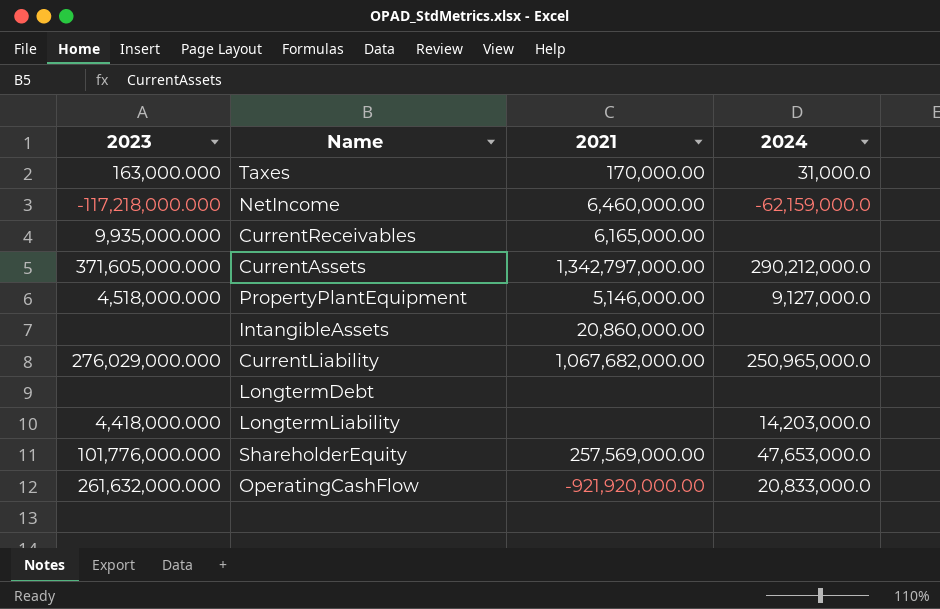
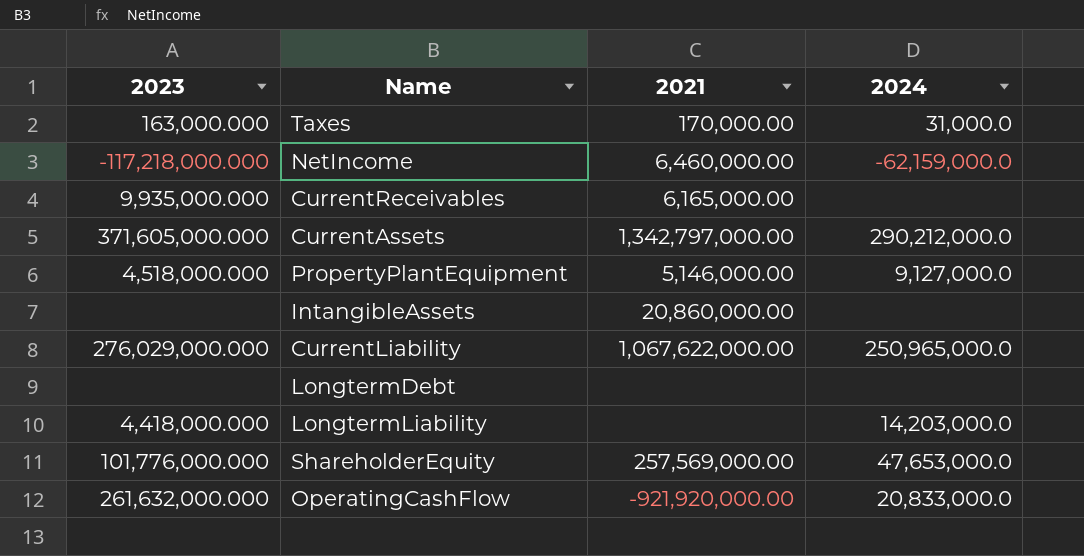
CurrentLiability | 2021: 1,067,682,000.00 -> 1,067,622,000.00

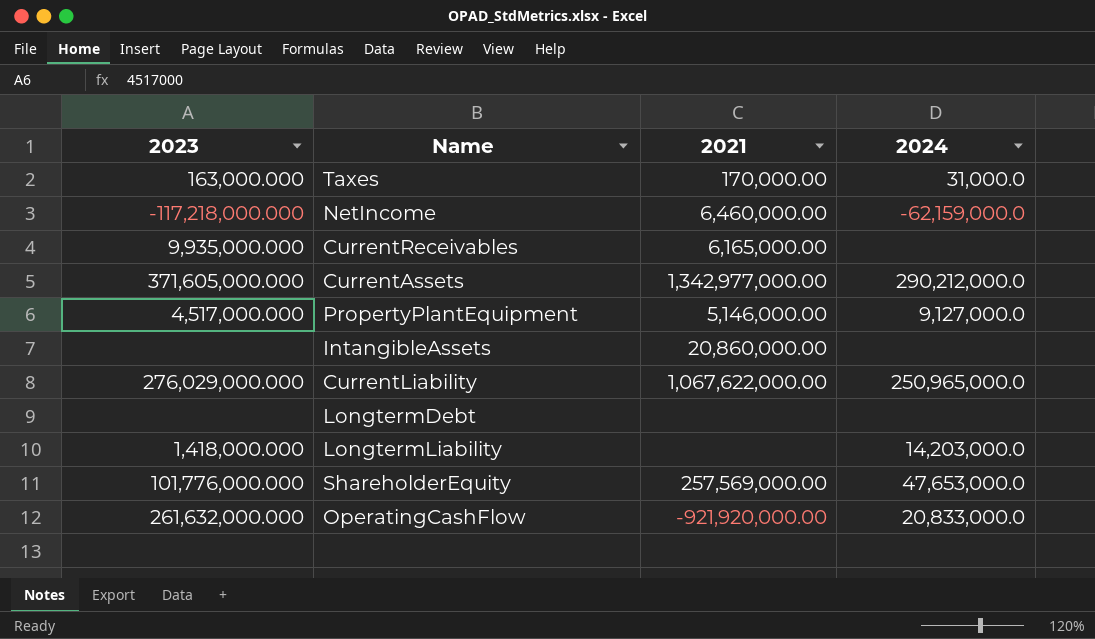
CurrentAssets | 2021: 1,342,797,000.00 -> 1,342,977,000.00
PropertyPlantEquipment | 2023: 4,518,000.000 -> 4,517,000.000
LongtermLiability | 2023: 4,418,000.000 -> 1,418,000.000

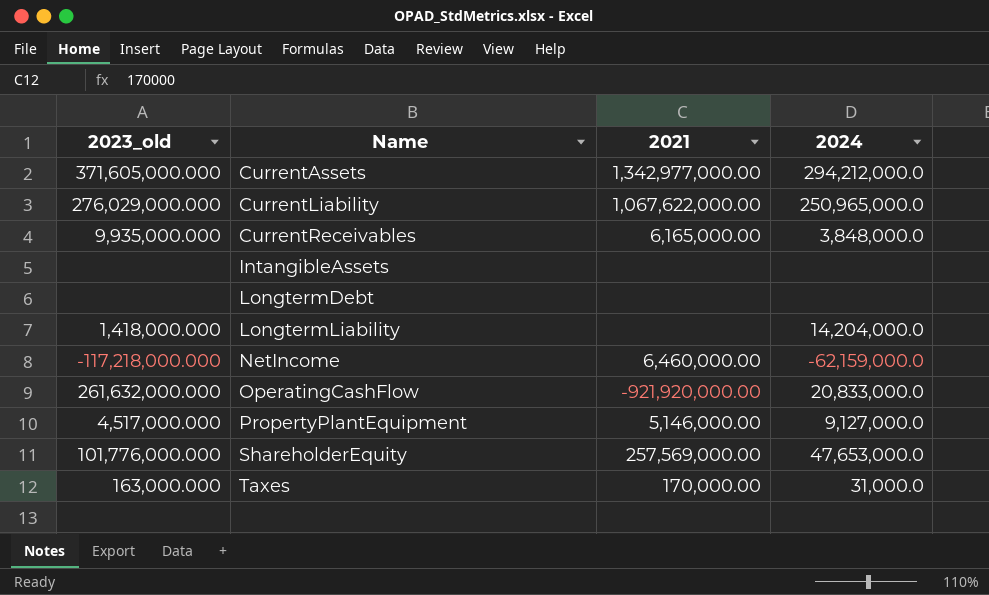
row order: none -> Name ascending
column name: 2023 -> 2023_old
CurrentAssets | 2024: 290,212,000.0 -> 294,212,000.0
CurrentReceivables | 2024: none -> 3,848,000.0
IntangibleAssets | 2021: 20,860,000.00 -> none
LongtermLiability | 2024: 14,203,000.0 -> 14,204,000.0

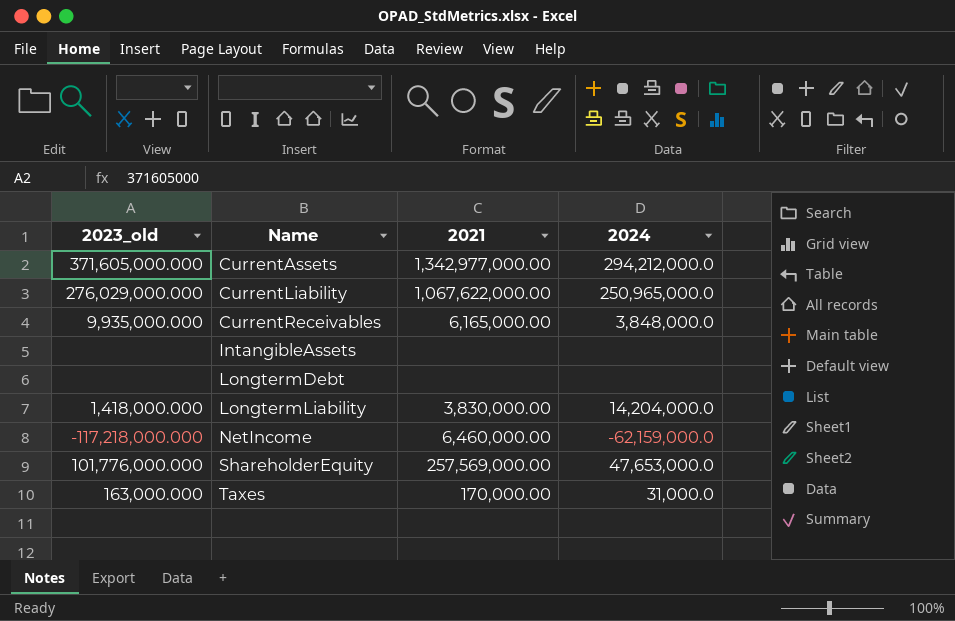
row OperatingCashFlow: 261,632,000.000 | -921,920,000.00 | 20,833,000.0 -> none
row PropertyPlantEquipment: 4,517,000.000 | 5,146,000.00 | 9,127,000.0 -> none
LongtermLiability | 2021: none -> 3,830,000.00

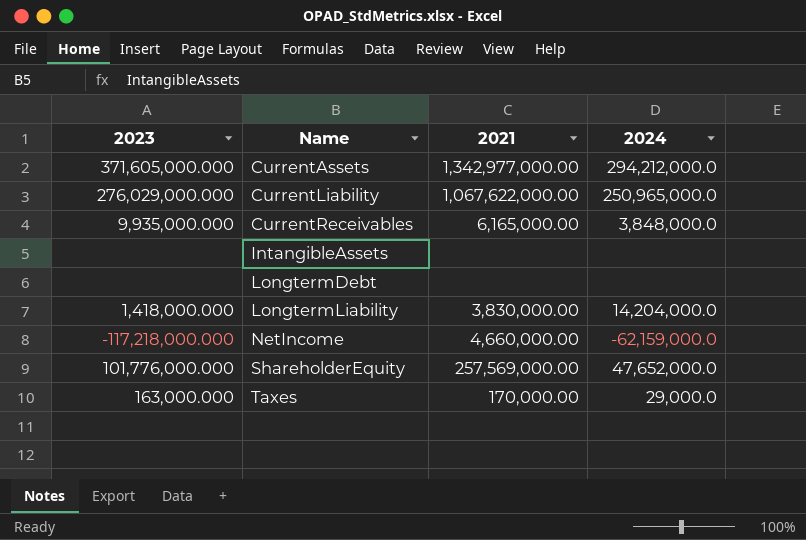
column name: 2023_old -> 2023
NetIncome | 2021: 6,460,000.00 -> 4,660,000.00
ShareholderEquity | 2024: 47,653,000.0 -> 47,652,000.0
Taxes | 2024: 31,000.0 -> 29,000.0

